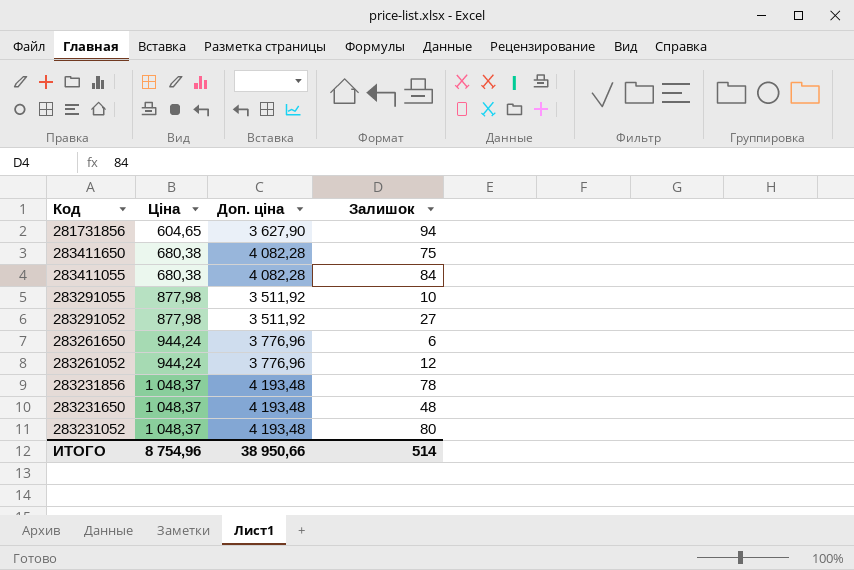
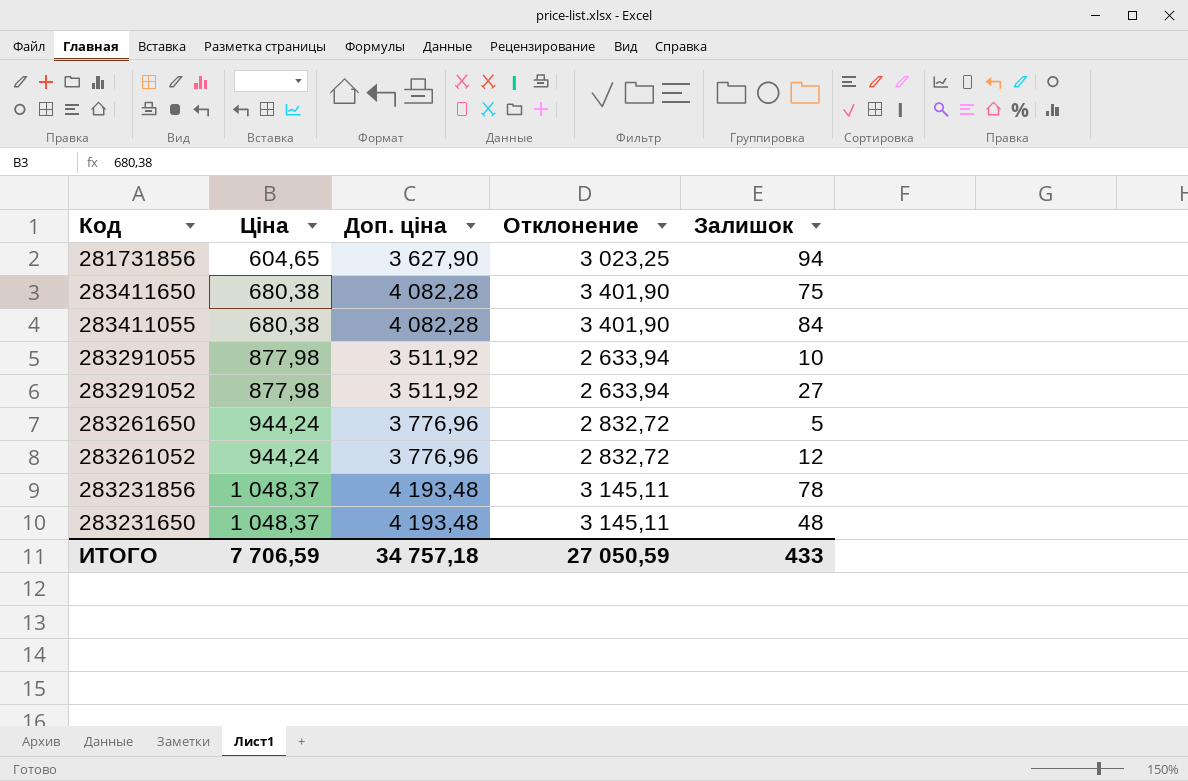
column Отклонение | formula: none -> [Доп. ціна] - [Ціна]
row 283231052: 1 048,37 | 4 193,48 | 80 -> none
283261650 | Залишок: 6 -> 5
ИТОГО | Ціна: 8 754,96 -> 7 706,59
ИТОГО | Доп. ціна: 38 950,66 -> 34 757,18
ИТОГО | Залишок: 514 -> 433

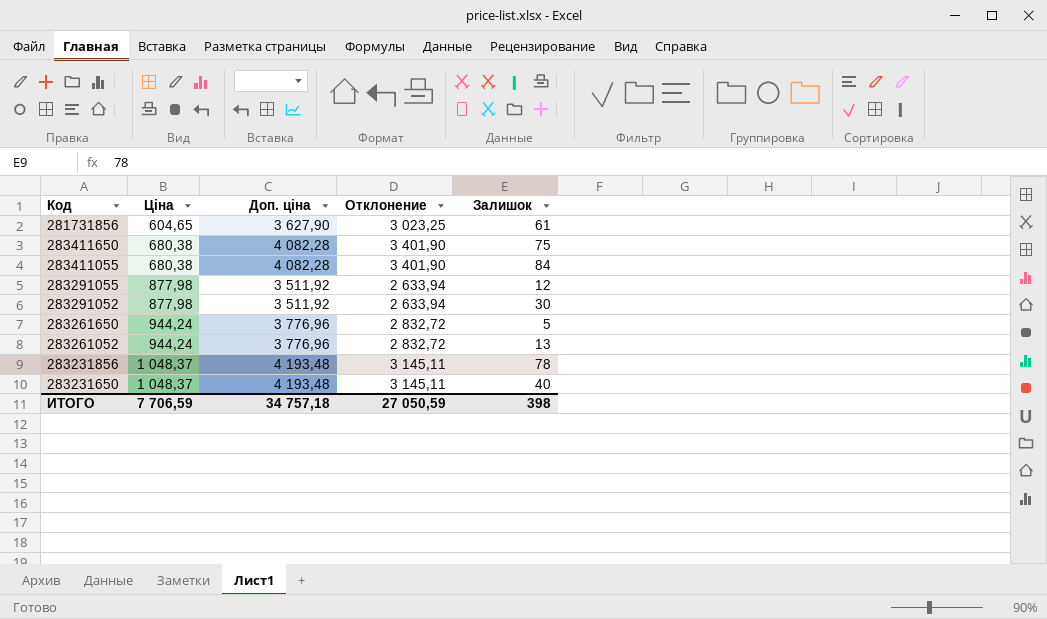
281731856 | Залишок: 94 -> 61
283291055 | Залишок: 10 -> 12
283291052 | Залишок: 27 -> 30
283261052 | Залишок: 12 -> 13
283231650 | Залишок: 48 -> 40
ИТОГО | Залишок: 433 -> 398

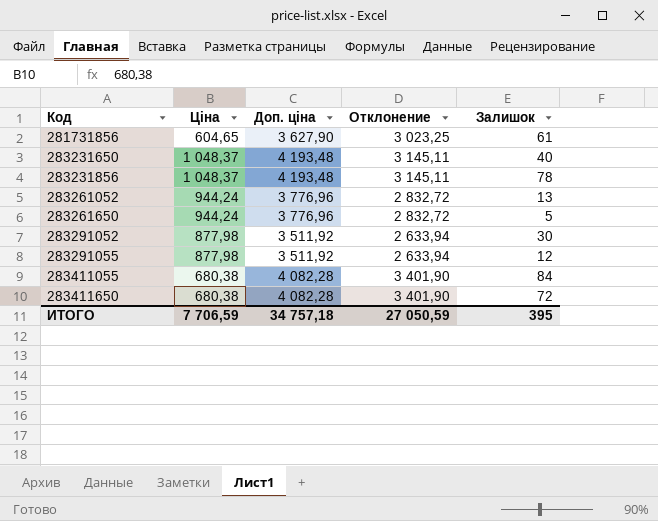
row order: Ціна ascending -> Код ascending
283411650 | Залишок: 75 -> 72
ИТОГО | Залишок: 398 -> 395

